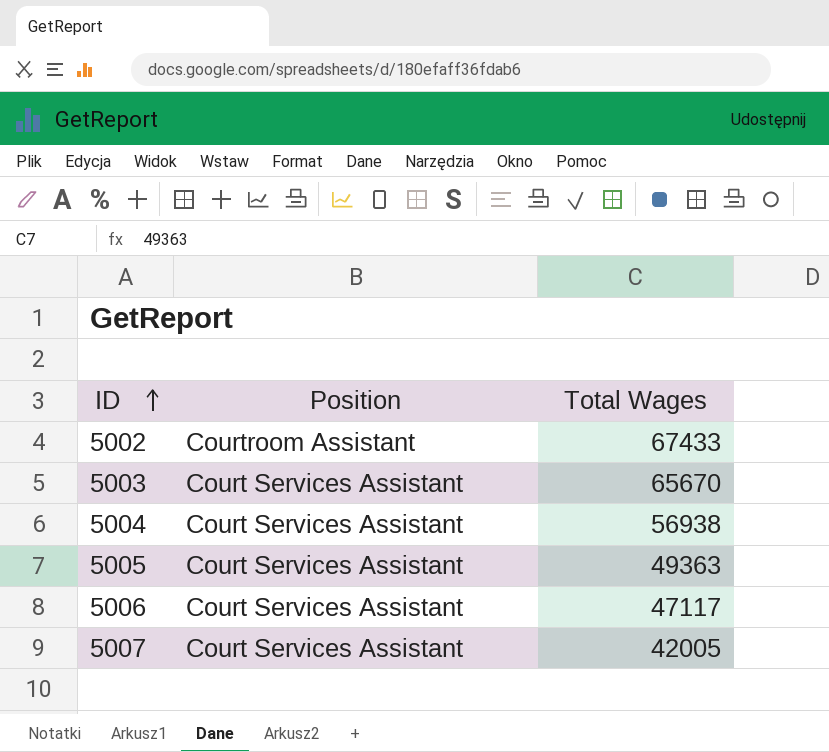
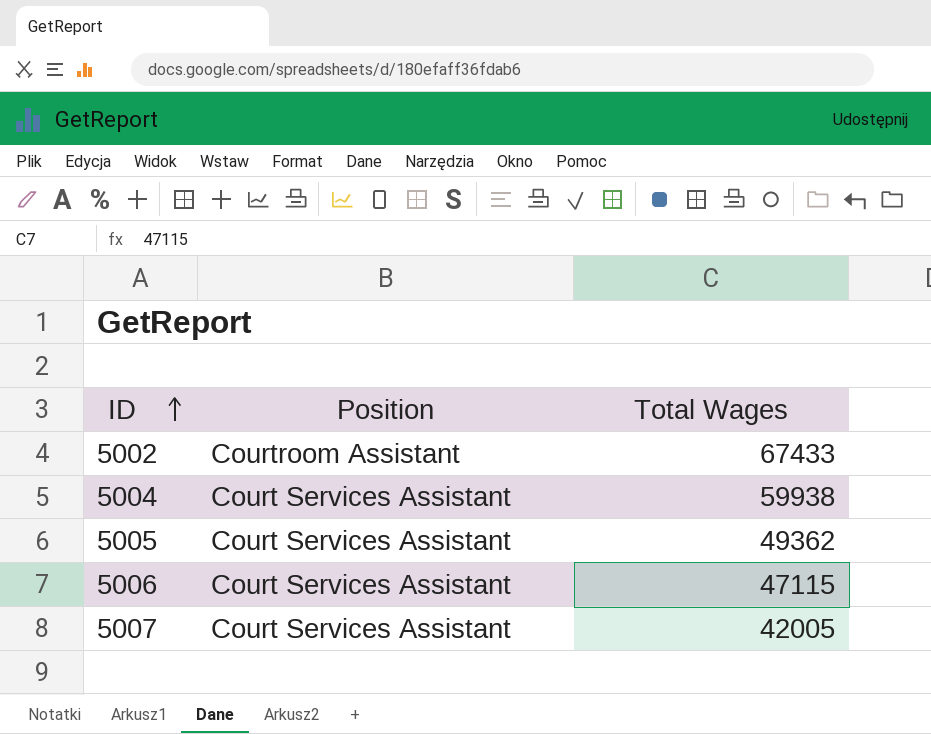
row 5003: Court Services Assistant | 65670 -> none
5004 | Total Wages: 56938 -> 59938
5005 | Total Wages: 49363 -> 49362
5006 | Total Wages: 47117 -> 47115

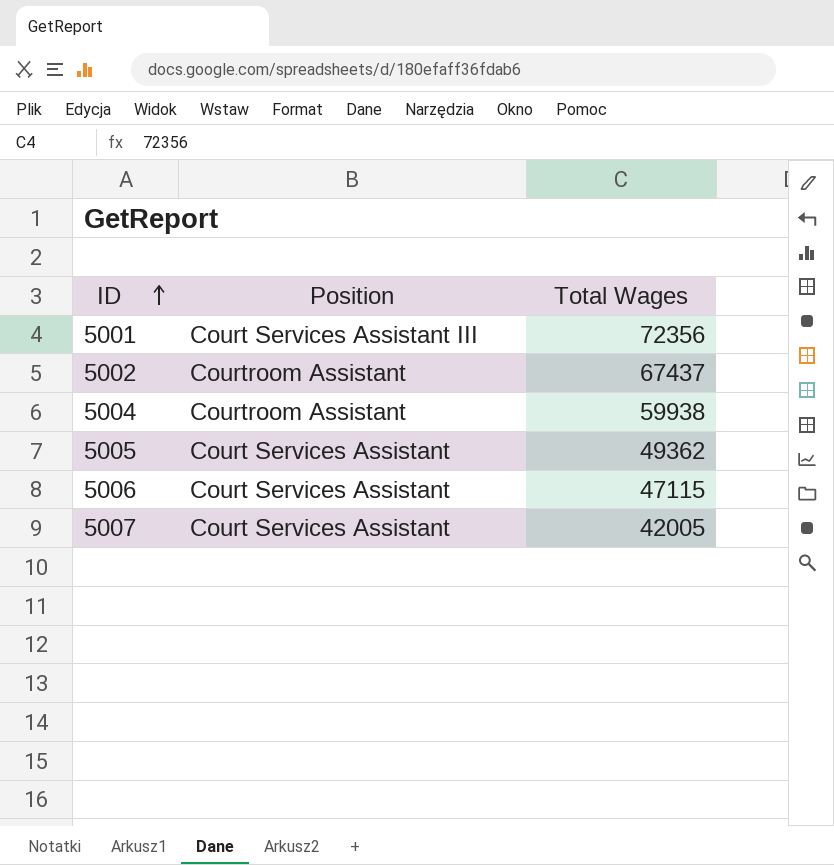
row 5001: none -> Court Services Assistant III | 72356
5002 | Total Wages: 67433 -> 67437
5004 | Position: Court Services Assistant -> Courtroom Assistant

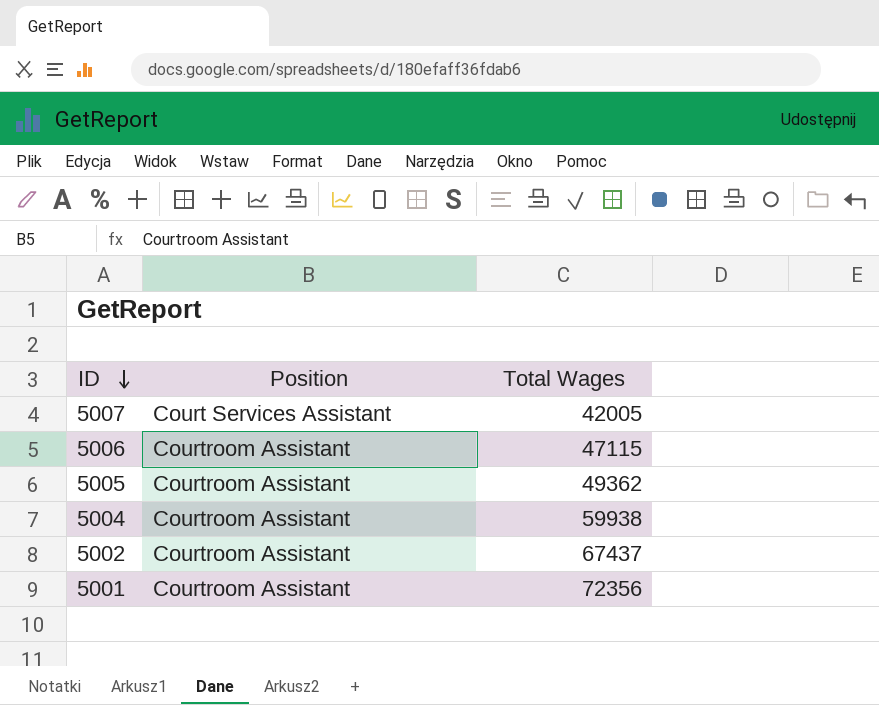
row order: ID ascending -> ID descending
5006 | Position: Court Services Assistant -> Courtroom Assistant
5005 | Position: Court Services Assistant -> Courtroom Assistant
5001 | Position: Court Services Assistant III -> Courtroom Assistant

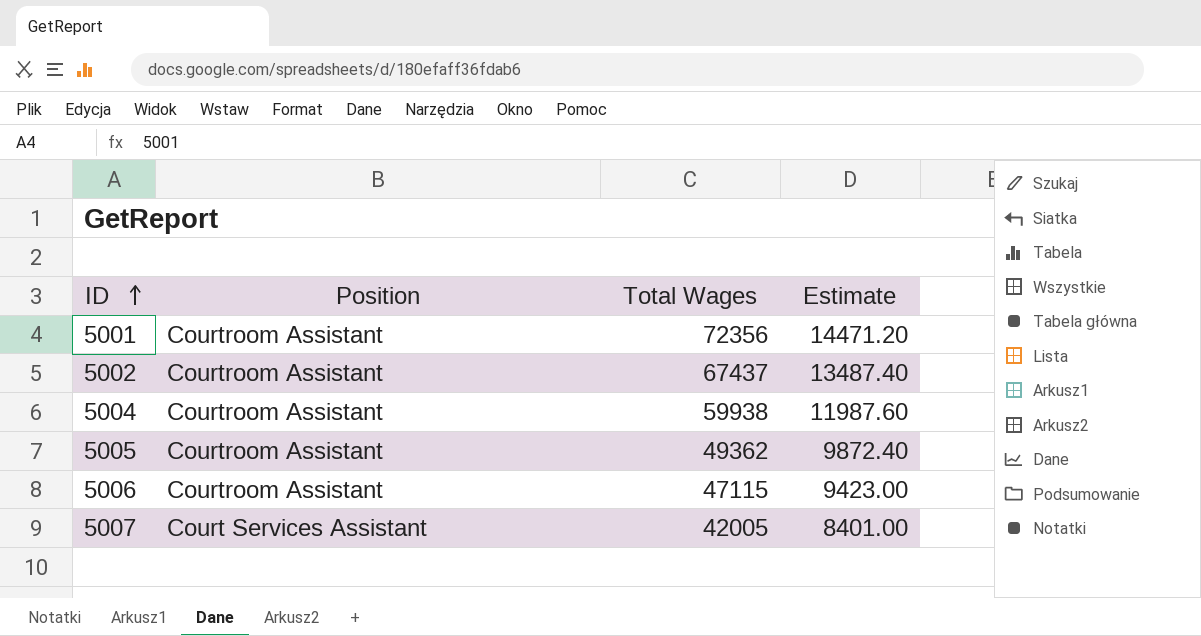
row order: ID descending -> ID ascending
column Estimate | formula: none -> [Total Wages] * 0.2

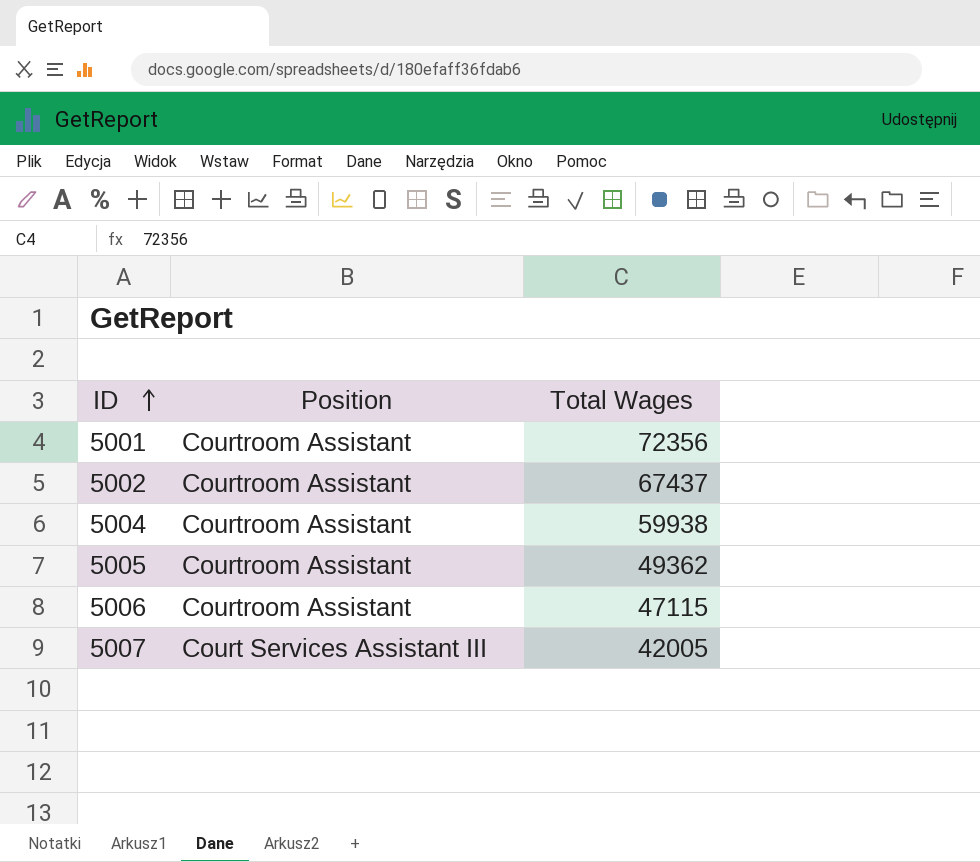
column Estimate | formula: [Total Wages] * 0.2 -> none
5007 | Position: Court Services Assistant -> Court Services Assistant III

